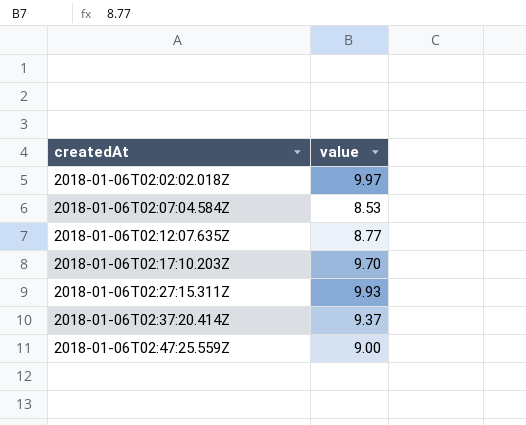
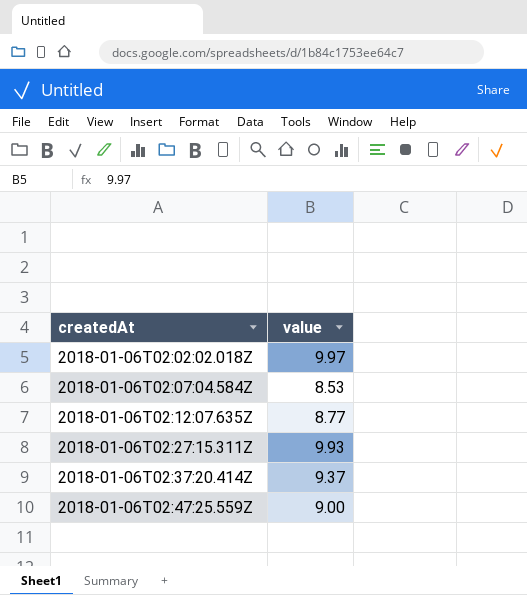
row 2018-01-06T02:17:10.203Z: 9.70 -> none

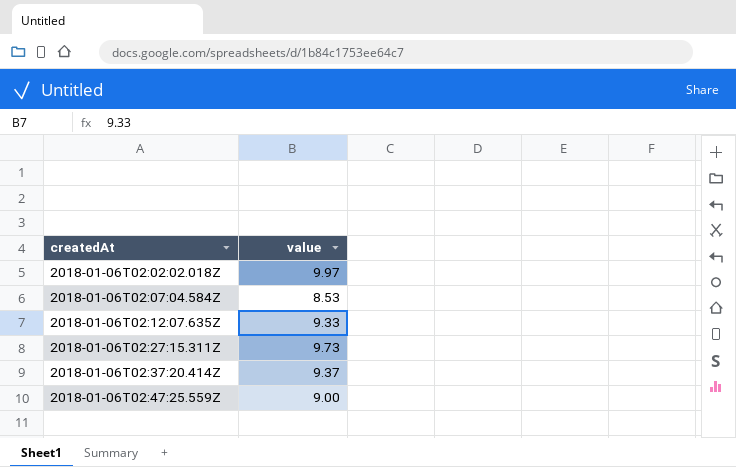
2018-01-06T02:12:07.635Z | value: 8.77 -> 9.33
2018-01-06T02:27:15.311Z | value: 9.93 -> 9.73

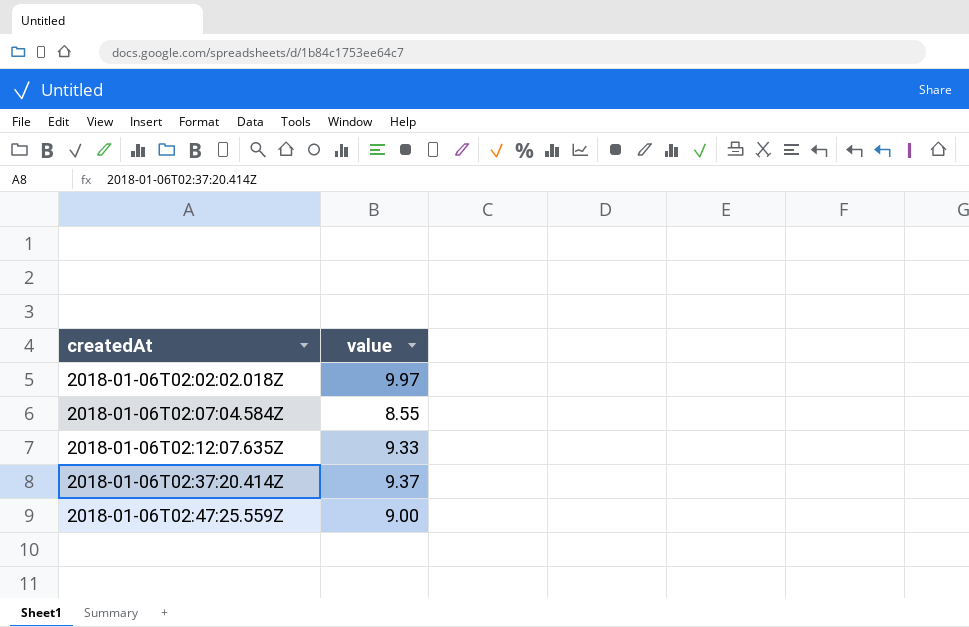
row 2018-01-06T02:27:15.311Z: 9.73 -> none
2018-01-06T02:07:04.584Z | value: 8.53 -> 8.55

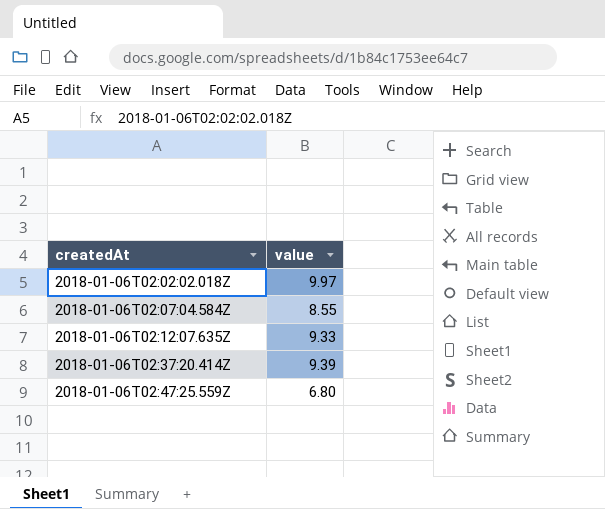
2018-01-06T02:37:20.414Z | value: 9.37 -> 9.39
2018-01-06T02:47:25.559Z | value: 9.00 -> 6.80

